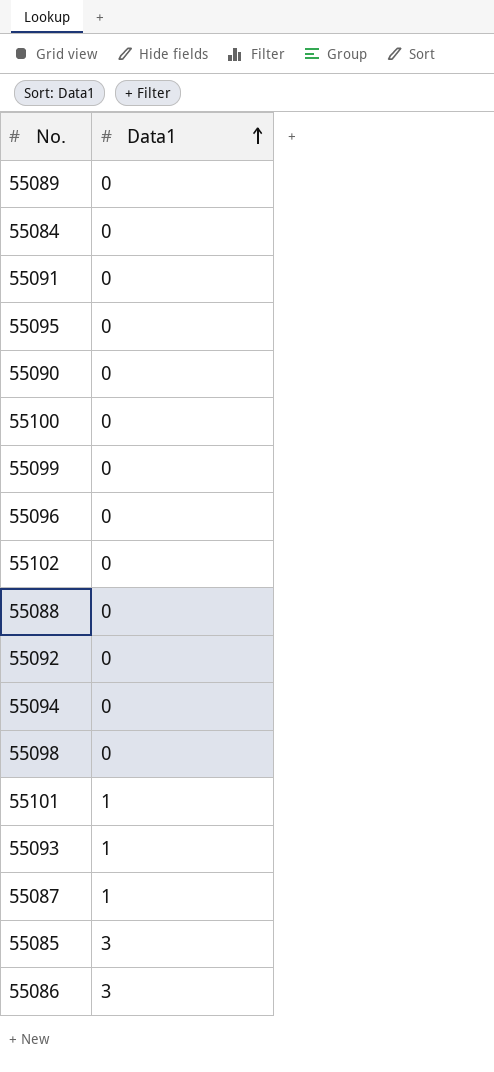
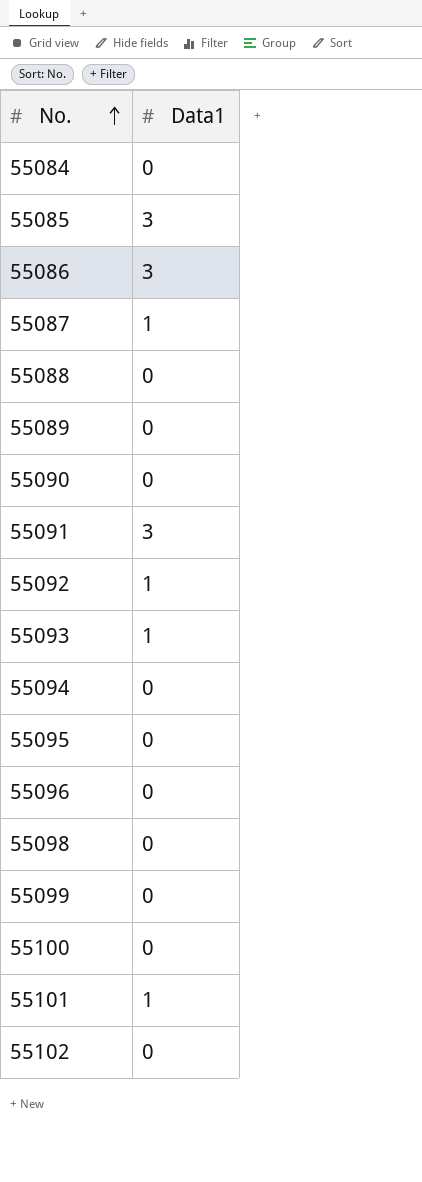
row order: Data1 ascending -> No. ascending
55091 | Data1: 0 -> 3
55092 | Data1: 0 -> 1

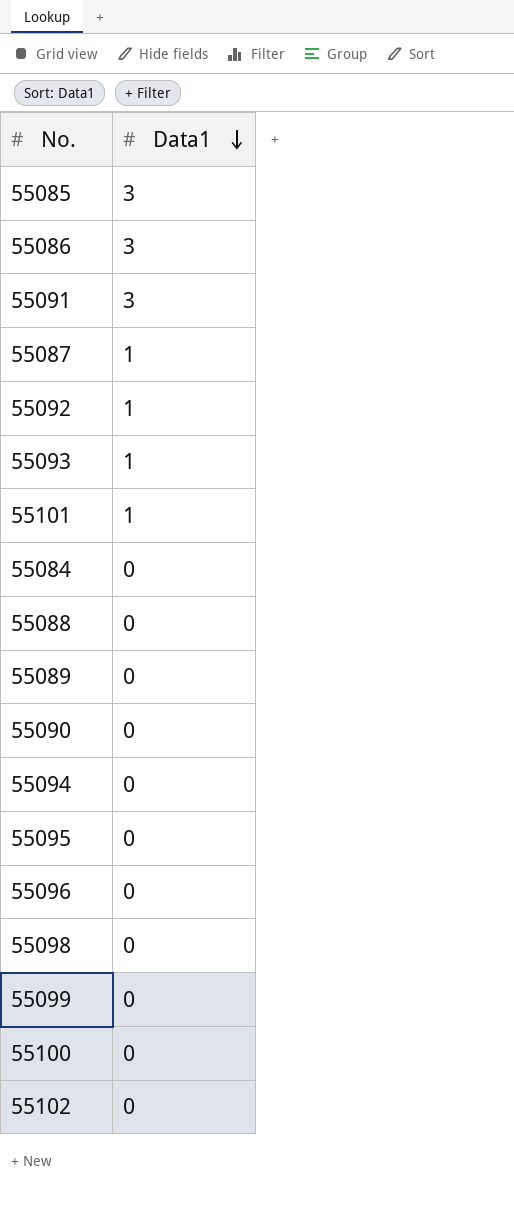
row order: No. ascending -> Data1 descending

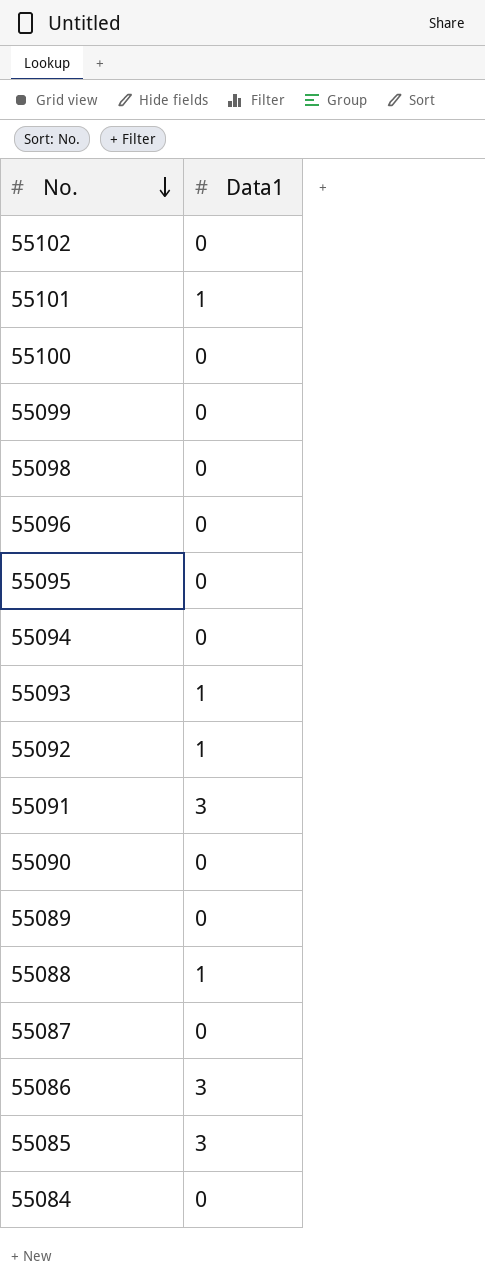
row order: Data1 descending -> No. descending
55088 | Data1: 0 -> 1
55087 | Data1: 1 -> 0

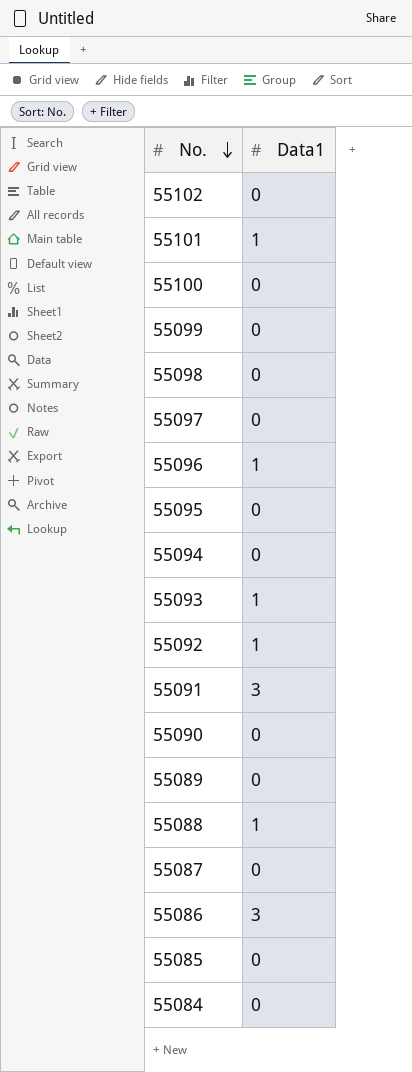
row 55097: none -> 0
55096 | Data1: 0 -> 1
55085 | Data1: 3 -> 0

